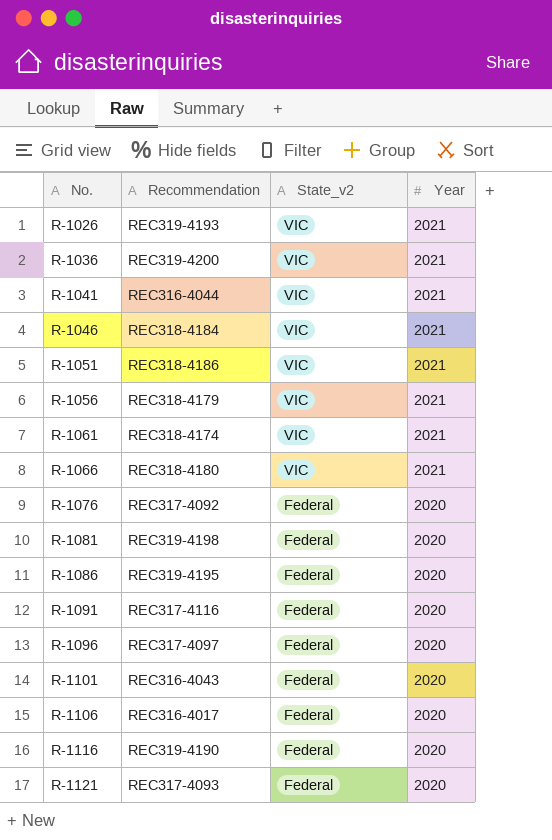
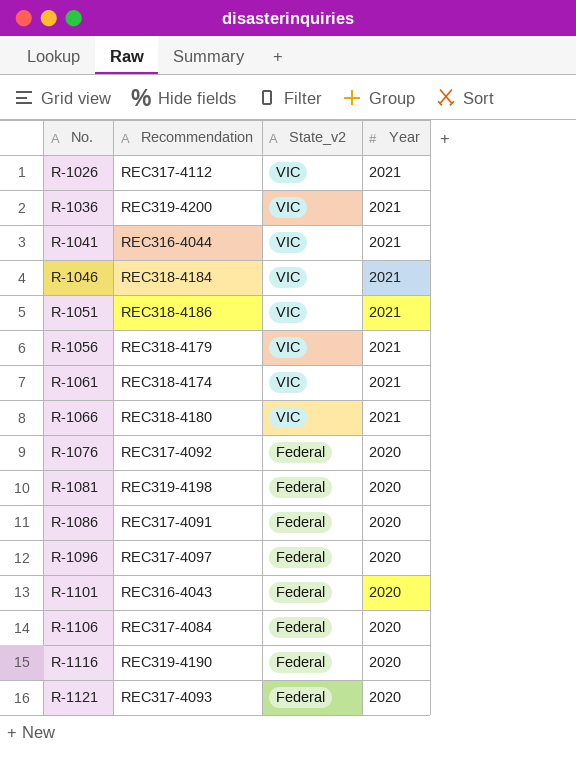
row R-1091: REC317-4116 | Federal | 2020 -> none
R-1026 | Recommendation: REC319-4193 -> REC317-4112
R-1086 | Recommendation: REC319-4195 -> REC317-4091
R-1106 | Recommendation: REC316-4017 -> REC317-4084

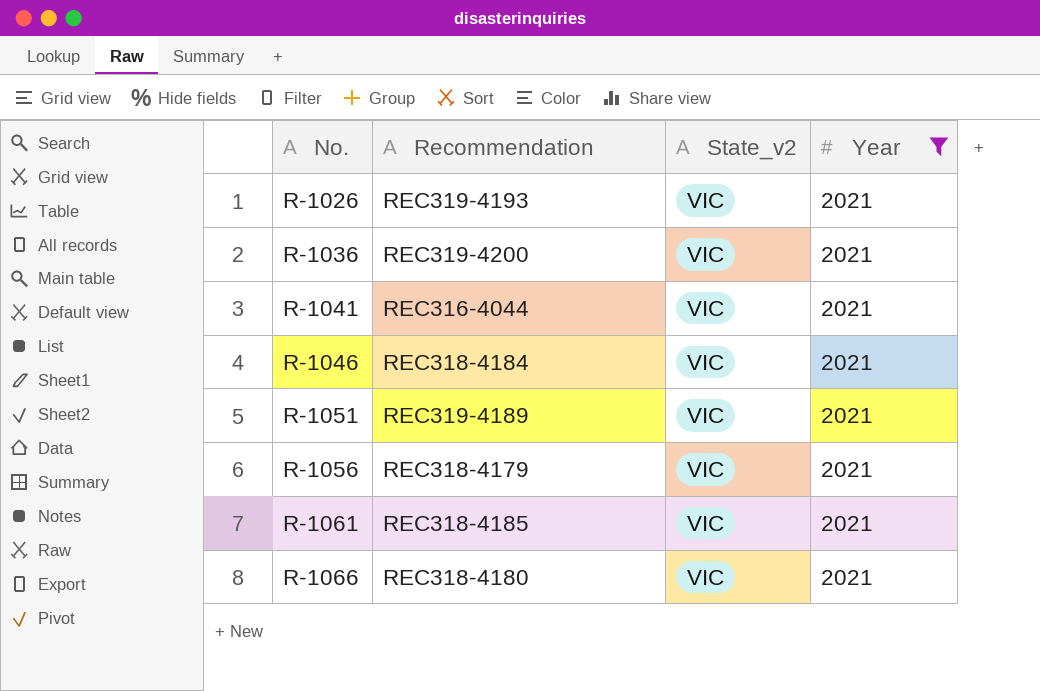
filter: none -> Year = 2021
R-1026 | Recommendation: REC317-4112 -> REC319-4193
R-1051 | Recommendation: REC318-4186 -> REC319-4189
R-1061 | Recommendation: REC318-4174 -> REC318-4185

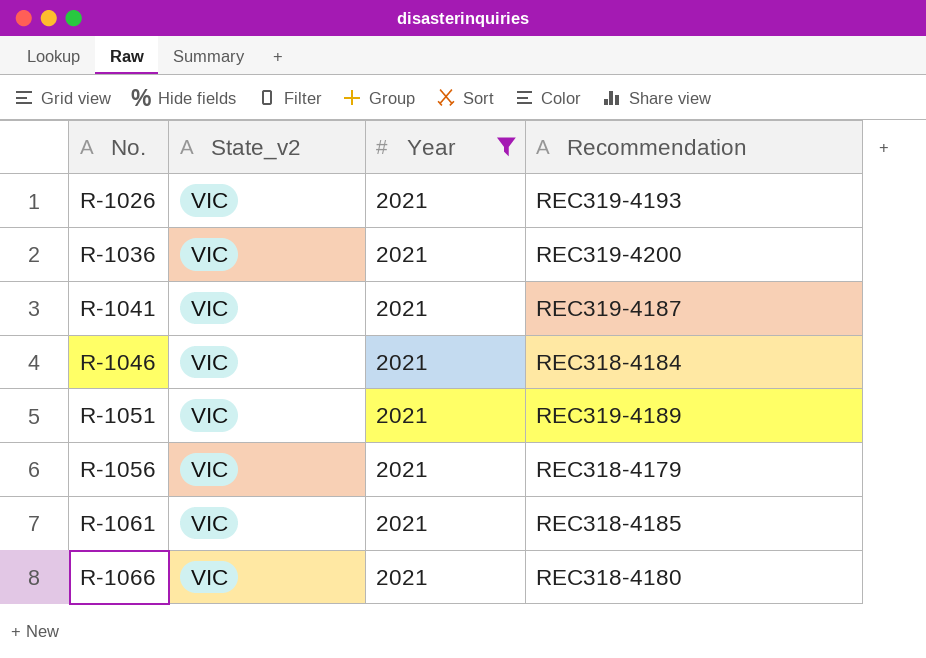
column Recommendation | position: 2 -> 4
R-1041 | Recommendation: REC316-4044 -> REC319-4187

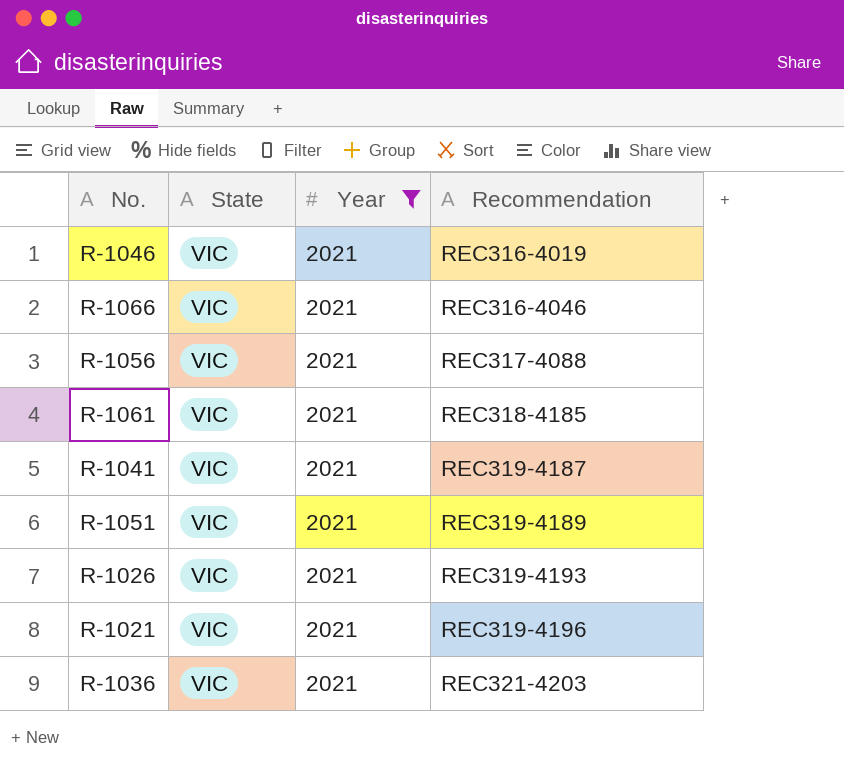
row order: No. ascending -> Recommendation ascending
column name: State_v2 -> State
R-1046 | Recommendation: REC318-4184 -> REC316-4019
R-1066 | Recommendation: REC318-4180 -> REC316-4046
R-1056 | Recommendation: REC318-4179 -> REC317-4088
row R-1021: none -> VIC | 2021 | REC319-4196
R-1036 | Recommendation: REC319-4200 -> REC321-4203

